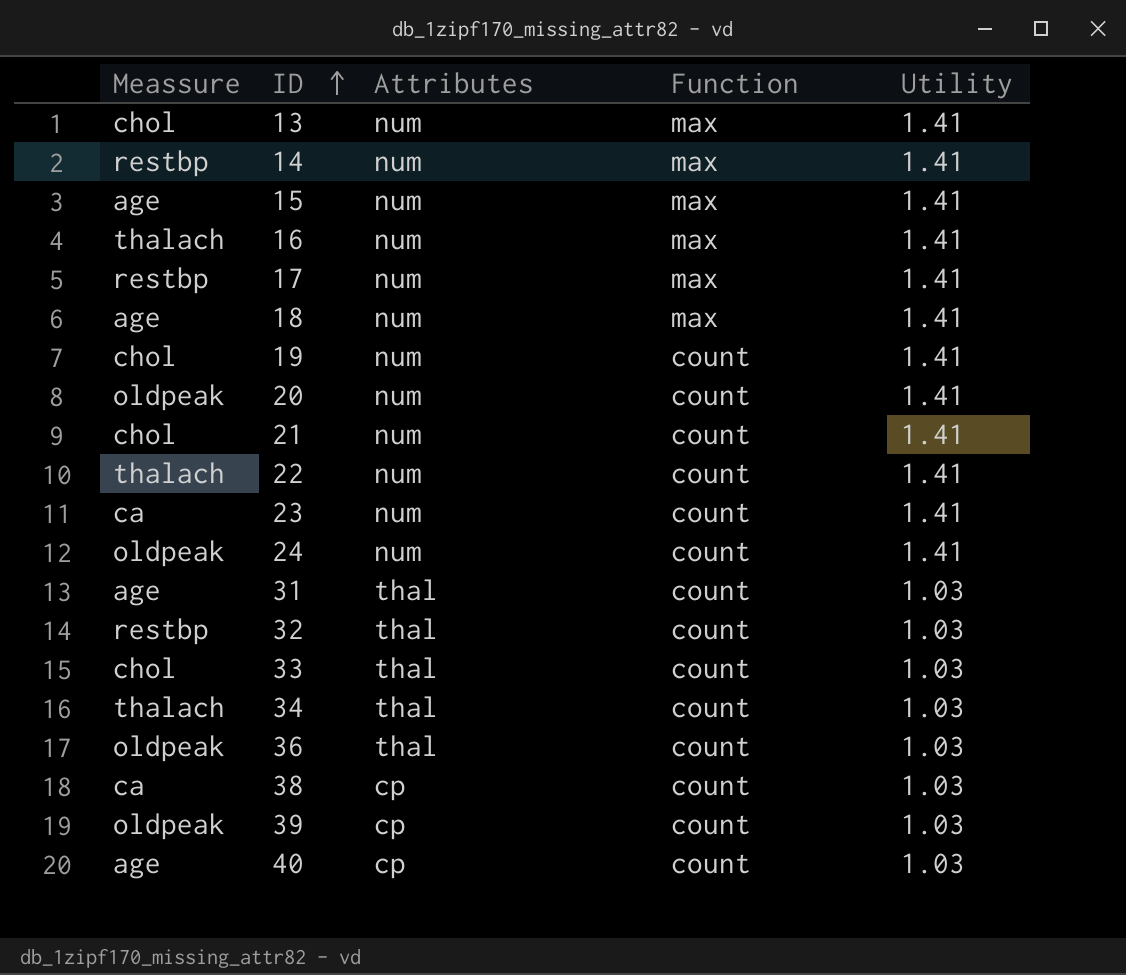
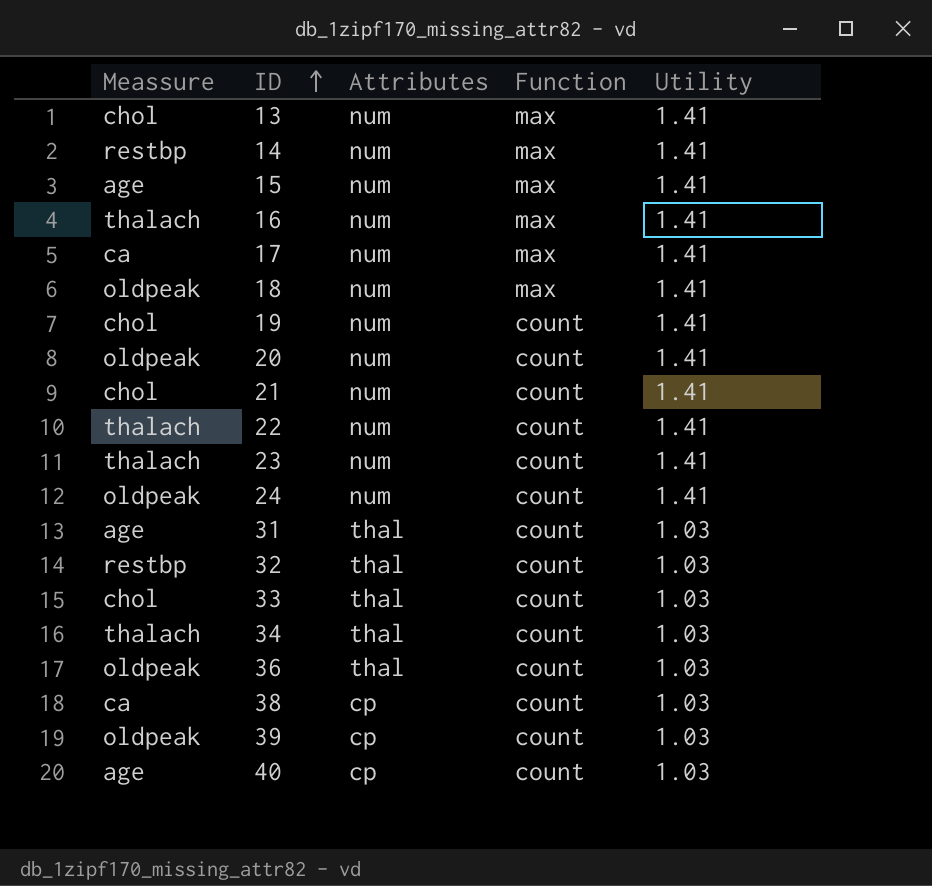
17 | Meassure: restbp -> ca
18 | Meassure: age -> oldpeak
23 | Meassure: ca -> thalach

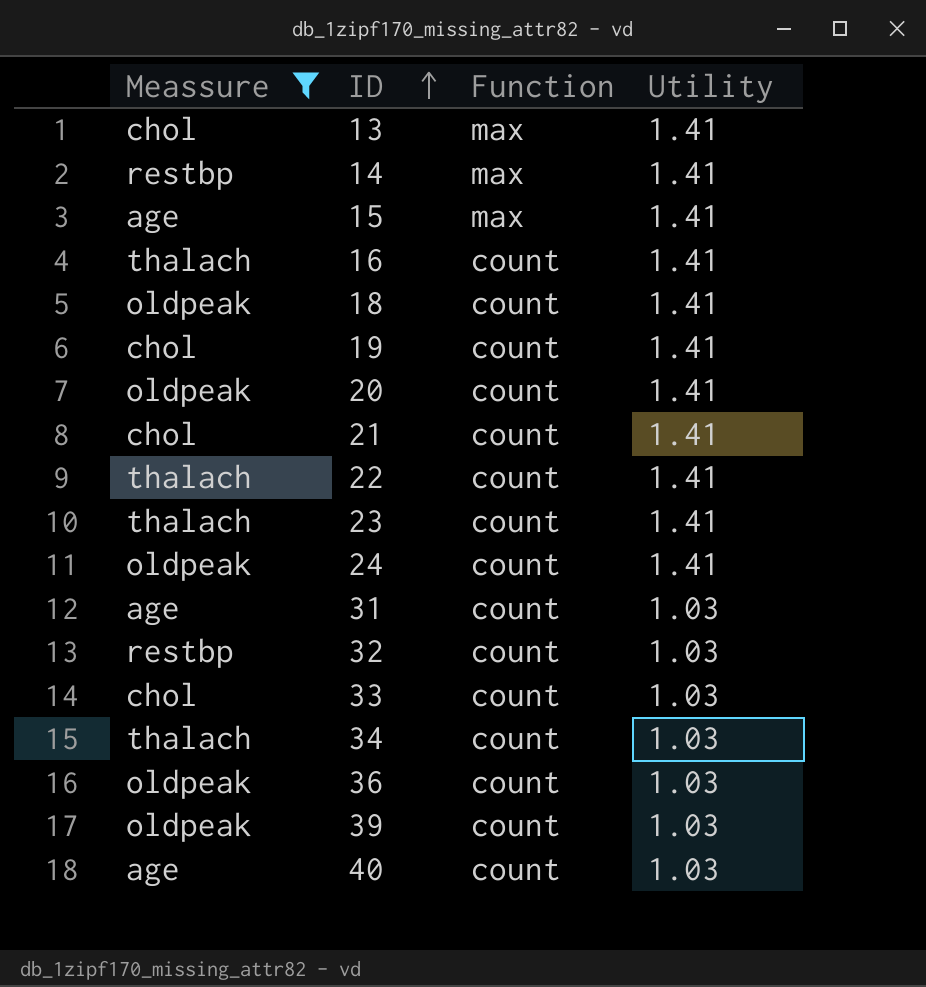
filter: none -> Meassure != ca
column Attributes | position: 3 -> none
16 | Function: max -> count
18 | Function: max -> count

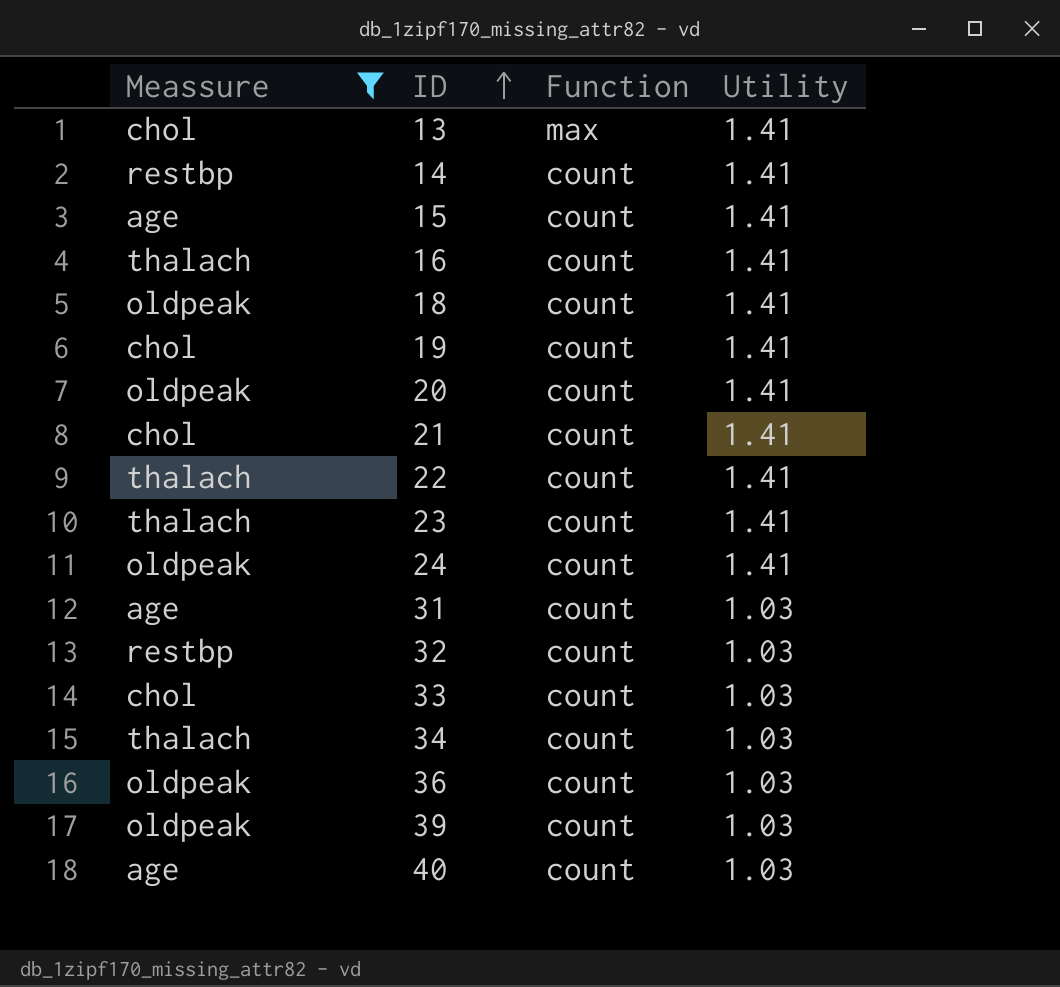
14 | Function: max -> count
15 | Function: max -> count

